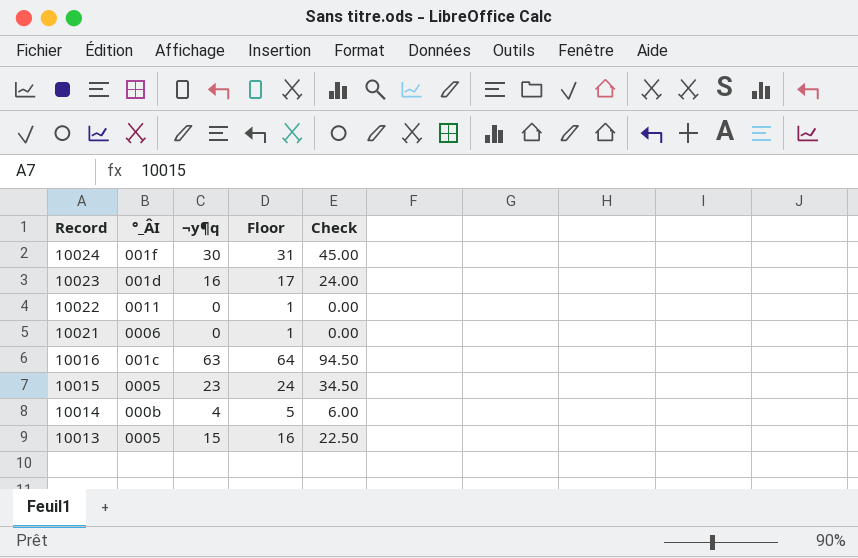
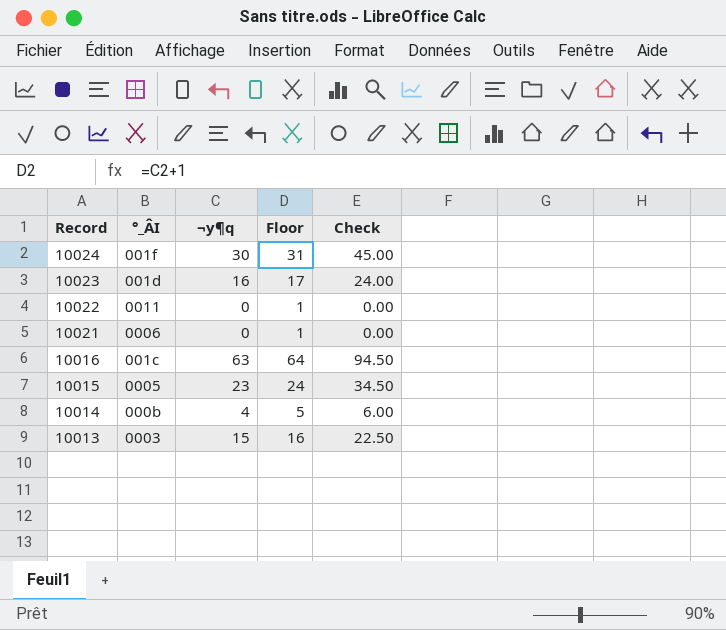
10013 | °_ÂI: 0005 -> 0003

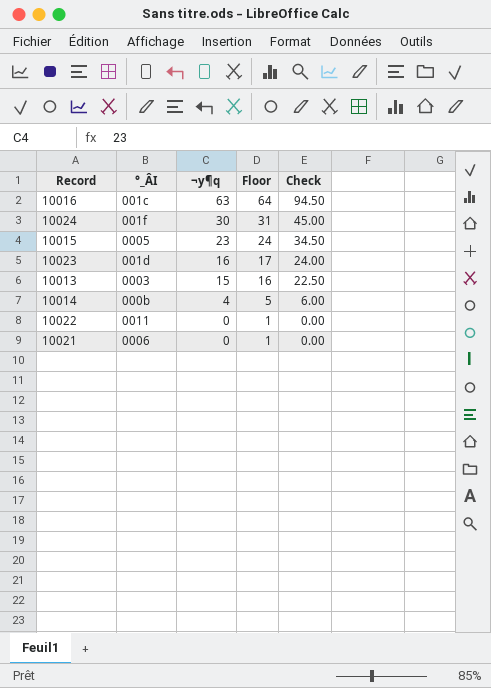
row order: Record descending -> ¬y¶q descending

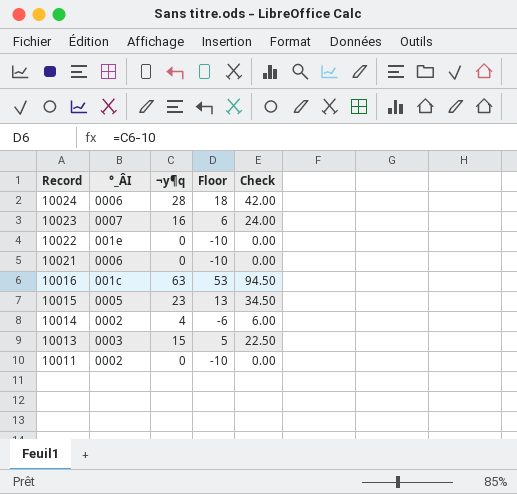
row order: ¬y¶q descending -> Record descending
column Floor | formula: [¬y¶q] + 1 -> [¬y¶q] - 10
10024 | °_ÂI: 001f -> 0006
10024 | ¬y¶q: 30 -> 28
10024 | Check: 45.00 -> 42.00
10023 | °_ÂI: 001d -> 0007
10022 | °_ÂI: 0011 -> 001e
10014 | °_ÂI: 000b -> 0002
row 10011: none -> 0002 | 0 | -10 | 0.00

